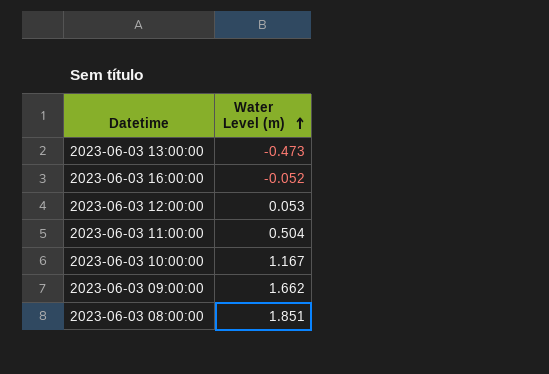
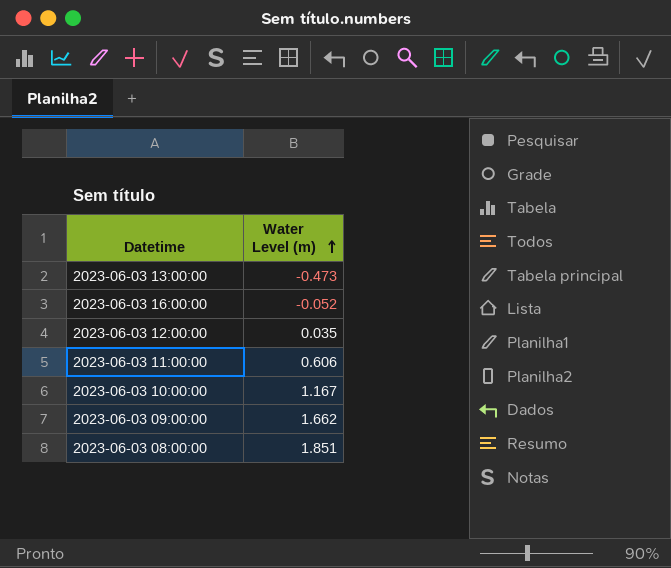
2023-06-03 12:00:00 | Water Level (m): 0.053 -> 0.035
2023-06-03 11:00:00 | Water Level (m): 0.504 -> 0.606

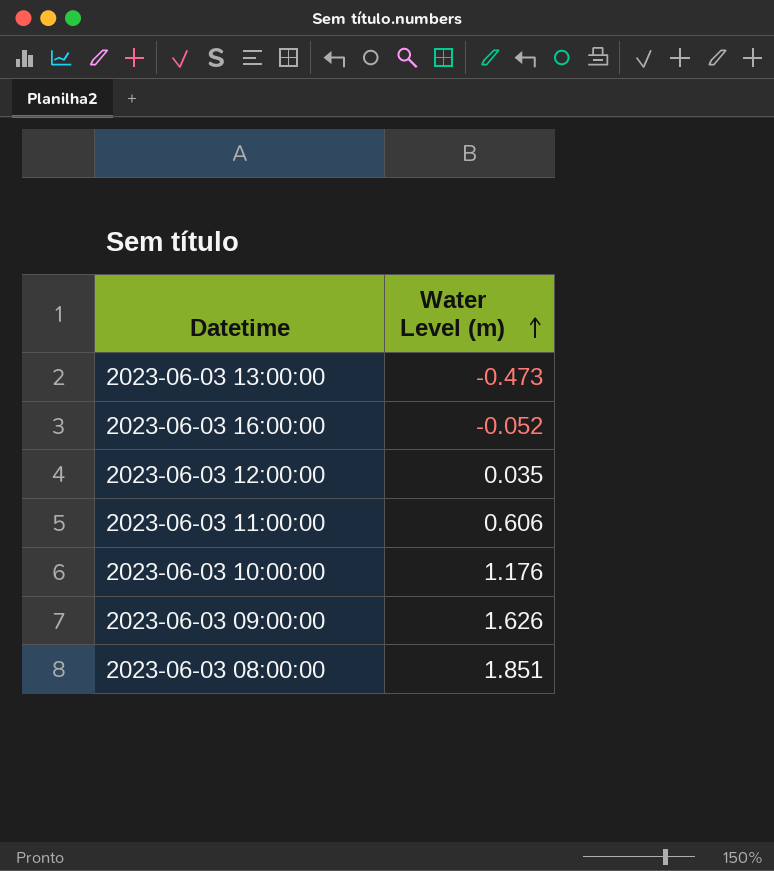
2023-06-03 10:00:00 | Water Level (m): 1.167 -> 1.176
2023-06-03 09:00:00 | Water Level (m): 1.662 -> 1.626

